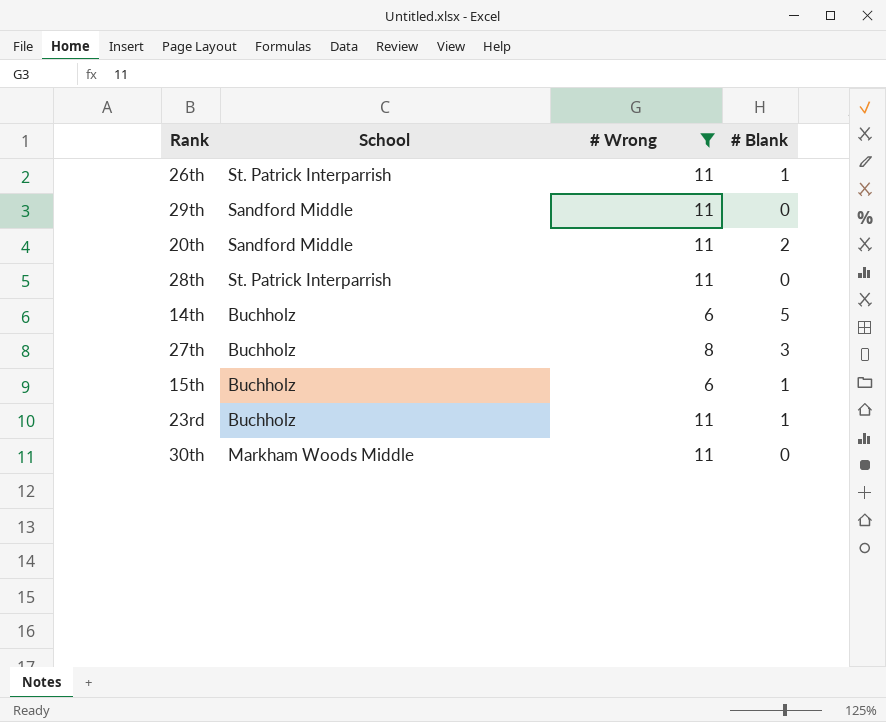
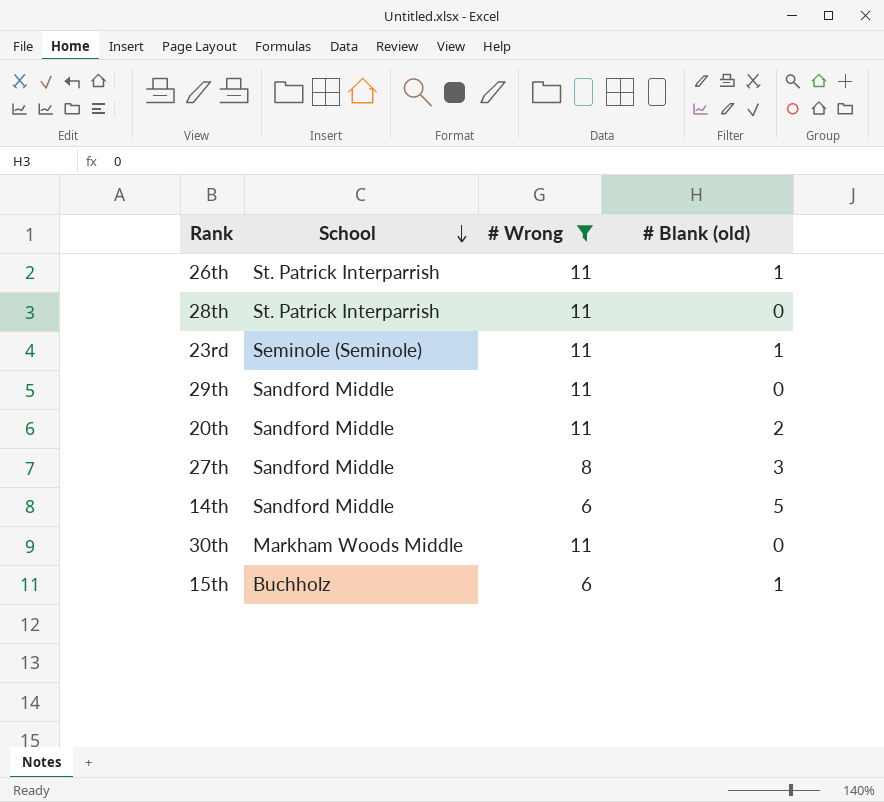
row order: none -> School descending
column name: # Blank -> # Blank (old)
23rd | School: Buchholz -> Seminole (Seminole)
27th | School: Buchholz -> Sandford Middle
14th | School: Buchholz -> Sandford Middle

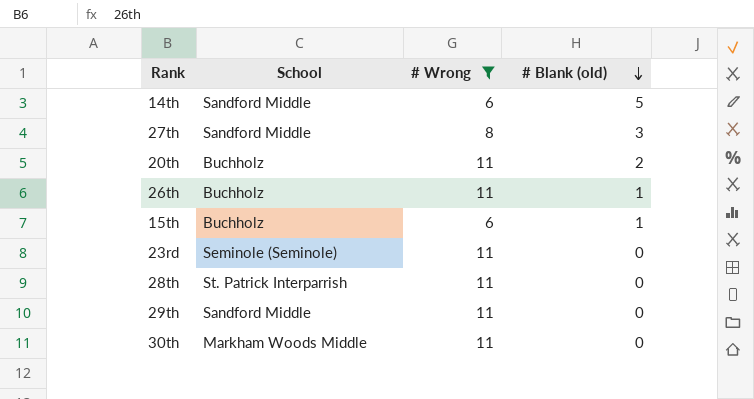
row order: School descending -> # Blank (old) descending
20th | School: Sandford Middle -> Buchholz
26th | School: St. Patrick Interparrish -> Buchholz
23rd | # Blank (old): 1 -> 0

